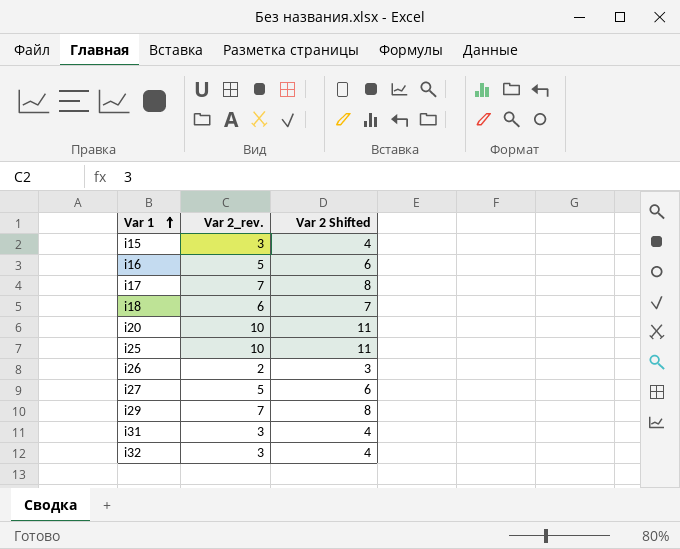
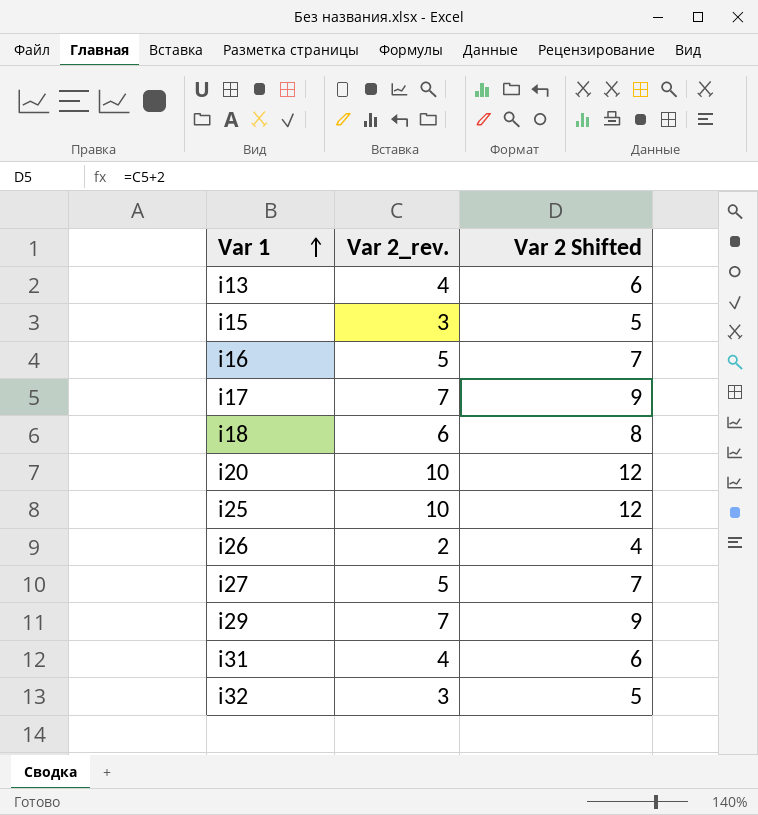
column Var 2 Shifted | formula: [Var 2_rev.] + 1 -> [Var 2_rev.] + 2
row i13: none -> 4 | 6
i31 | Var 2_rev.: 3 -> 4

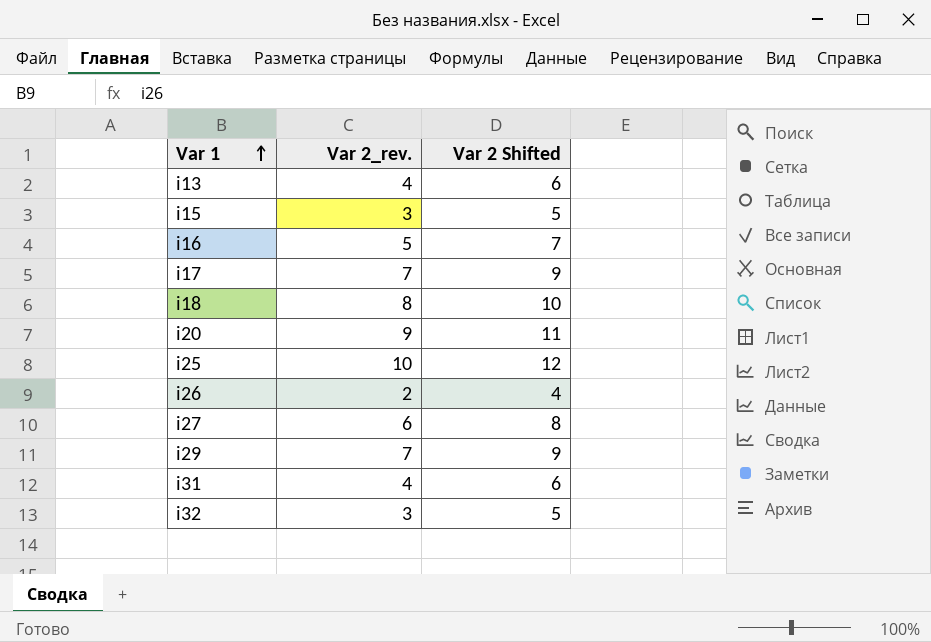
i18 | Var 2_rev.: 6 -> 8
i18 | Var 2 Shifted: 8 -> 10
i20 | Var 2_rev.: 10 -> 9
i20 | Var 2 Shifted: 12 -> 11
i27 | Var 2_rev.: 5 -> 6
i27 | Var 2 Shifted: 7 -> 8

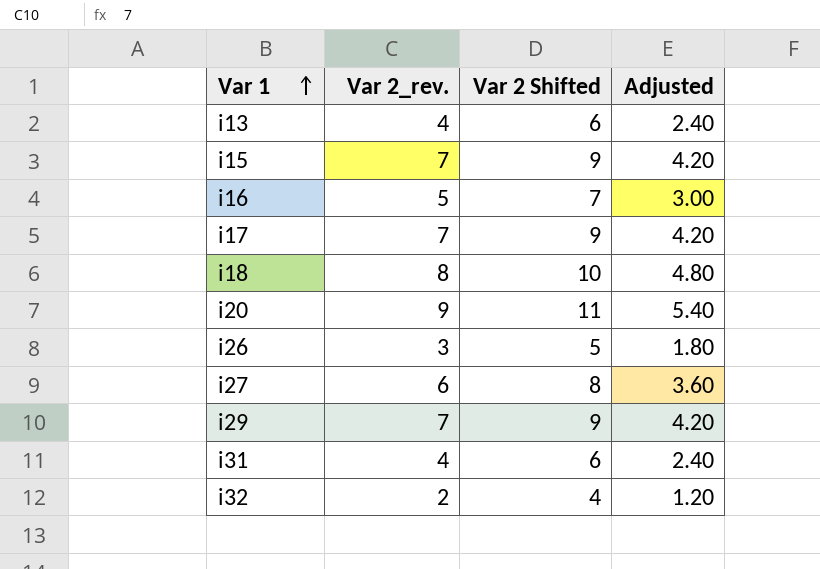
column Adjusted | formula: none -> [Var 2_rev.] * 0.6
row i25: 10 | 12 -> none
i15 | Var 2_rev.: 3 -> 7
i15 | Var 2 Shifted: 5 -> 9
i26 | Var 2_rev.: 2 -> 3
i26 | Var 2 Shifted: 4 -> 5
i32 | Var 2_rev.: 3 -> 2
i32 | Var 2 Shifted: 5 -> 4

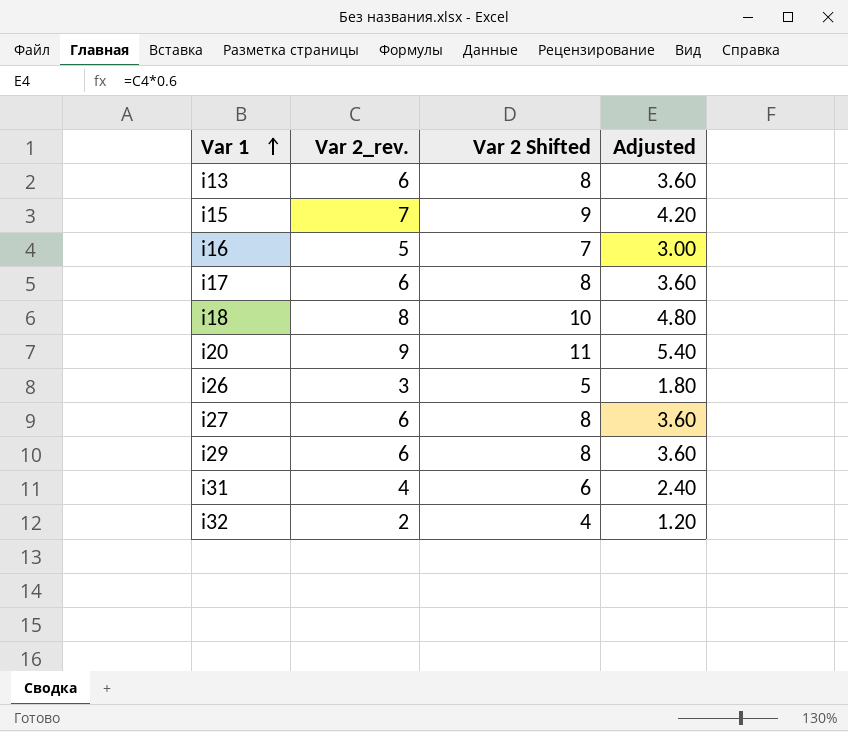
i13 | Var 2_rev.: 4 -> 6
i13 | Var 2 Shifted: 6 -> 8
i13 | Adjusted: 2.40 -> 3.60
i17 | Var 2_rev.: 7 -> 6
i17 | Var 2 Shifted: 9 -> 8
i17 | Adjusted: 4.20 -> 3.60
i29 | Var 2_rev.: 7 -> 6
i29 | Var 2 Shifted: 9 -> 8
i29 | Adjusted: 4.20 -> 3.60

